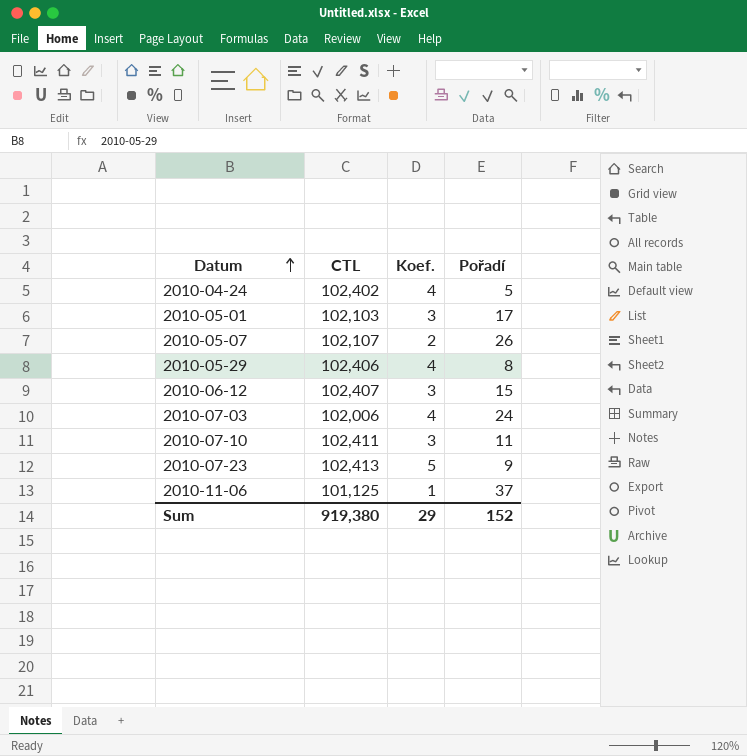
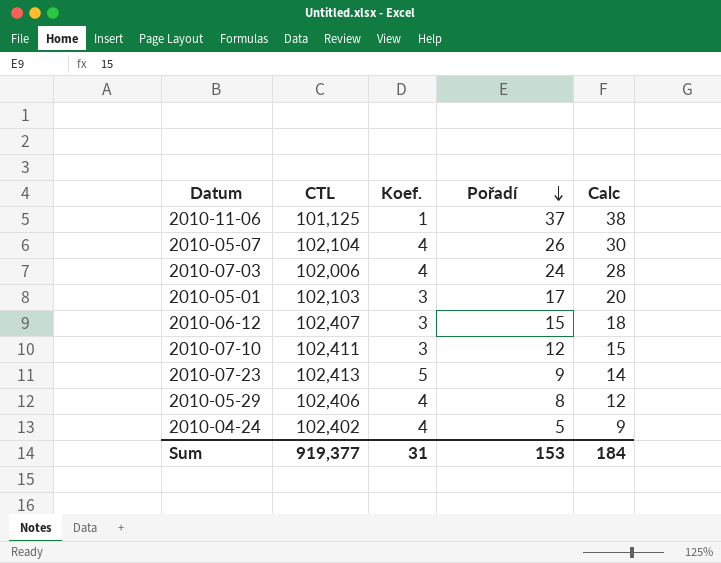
row order: Datum ascending -> Pořadí descending
column Calc | formula: none -> [Koef.] + [Pořadí]
2010-05-07 | CTL: 102,107 -> 102,104
2010-05-07 | Koef.: 2 -> 4
2010-07-10 | Pořadí: 11 -> 12
Sum | CTL: 919,380 -> 919,377
Sum | Koef.: 29 -> 31
Sum | Pořadí: 152 -> 153

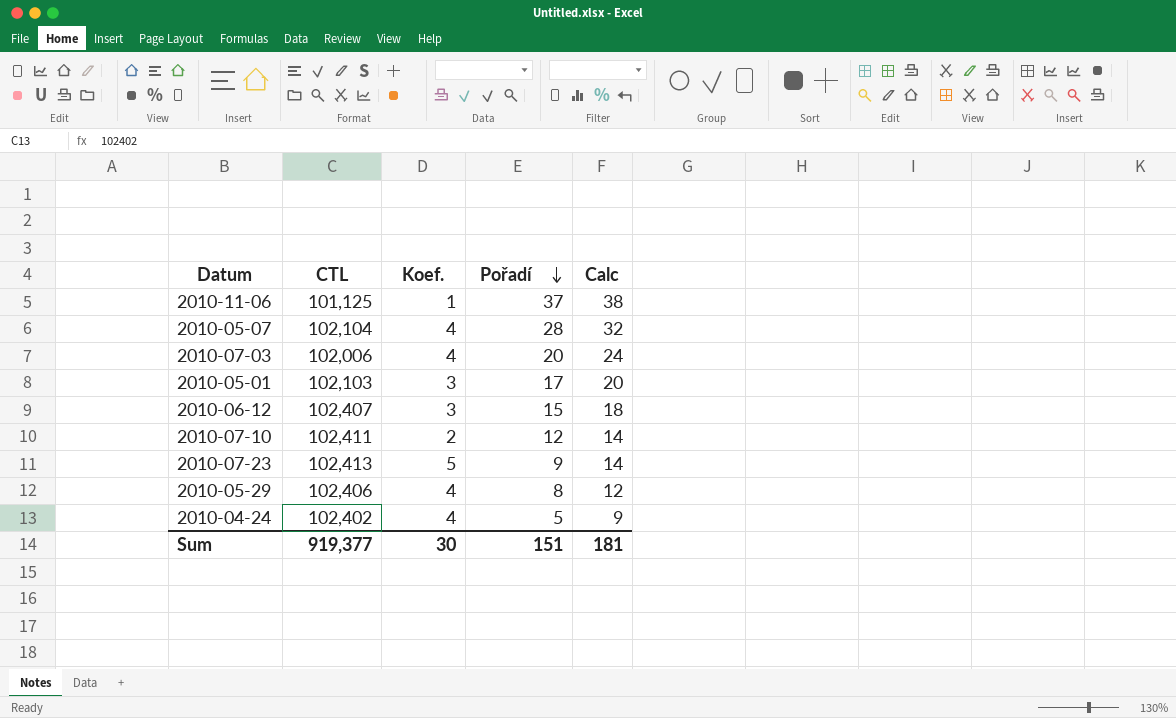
2010-05-07 | Pořadí: 26 -> 28
2010-05-07 | Calc: 30 -> 32
2010-07-03 | Pořadí: 24 -> 20
2010-07-03 | Calc: 28 -> 24
2010-07-10 | Koef.: 3 -> 2
2010-07-10 | Calc: 15 -> 14
Sum | Koef.: 31 -> 30
Sum | Pořadí: 153 -> 151
Sum | Calc: 184 -> 181

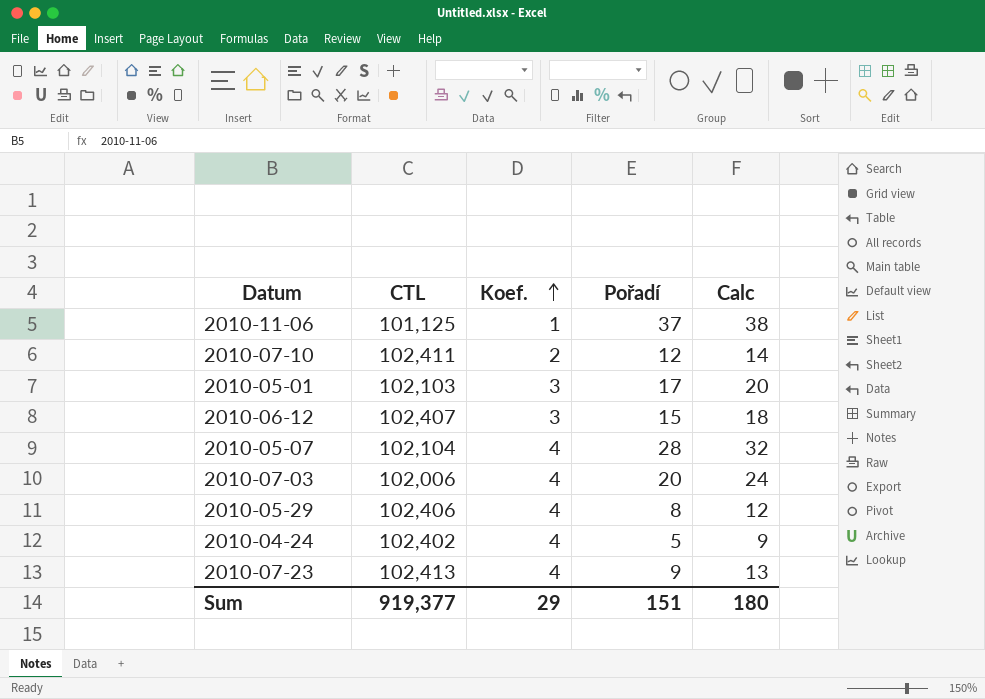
row order: Pořadí descending -> Koef. ascending
2010-07-23 | Koef.: 5 -> 4
2010-07-23 | Calc: 14 -> 13
Sum | Koef.: 30 -> 29
Sum | Calc: 181 -> 180

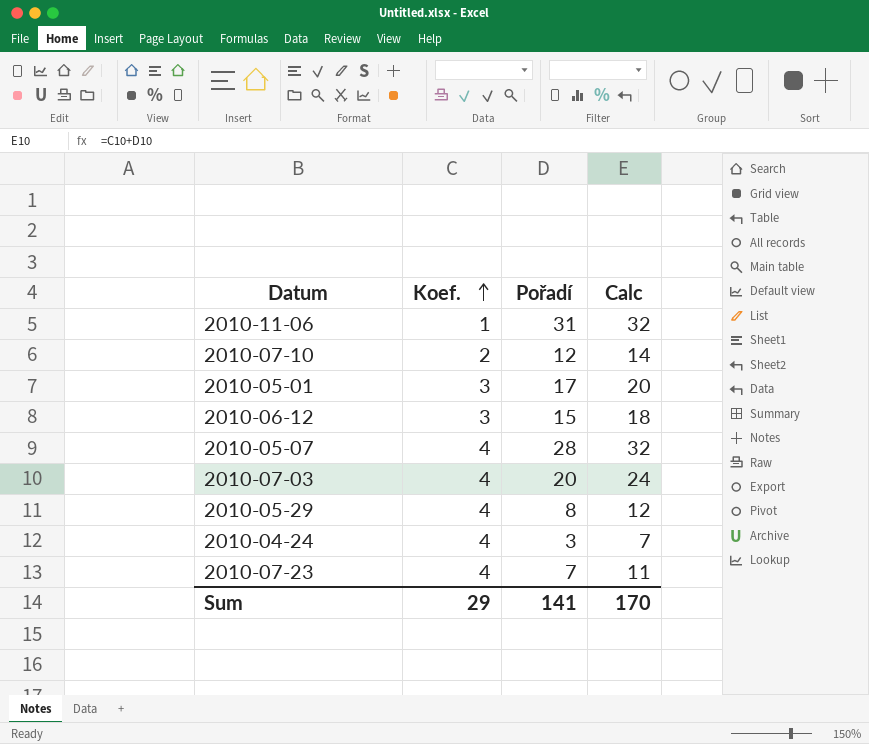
column CTL | position: 2 -> none
2010-11-06 | Pořadí: 37 -> 31
2010-11-06 | Calc: 38 -> 32
2010-04-24 | Pořadí: 5 -> 3
2010-04-24 | Calc: 9 -> 7
2010-07-23 | Pořadí: 9 -> 7
2010-07-23 | Calc: 13 -> 11
Sum | Pořadí: 151 -> 141
Sum | Calc: 180 -> 170

